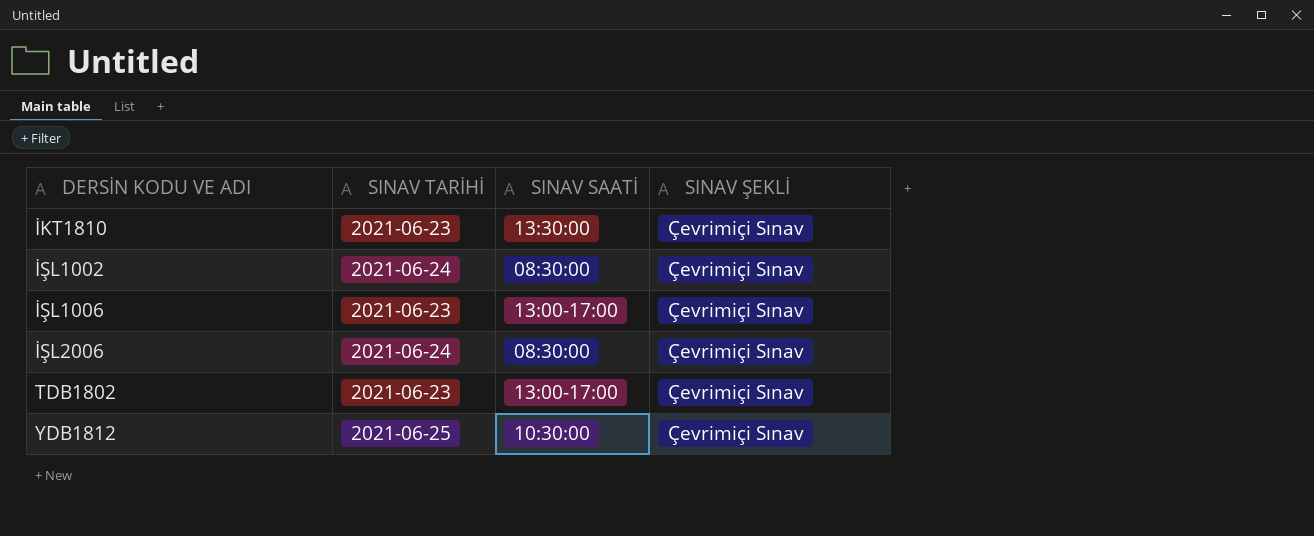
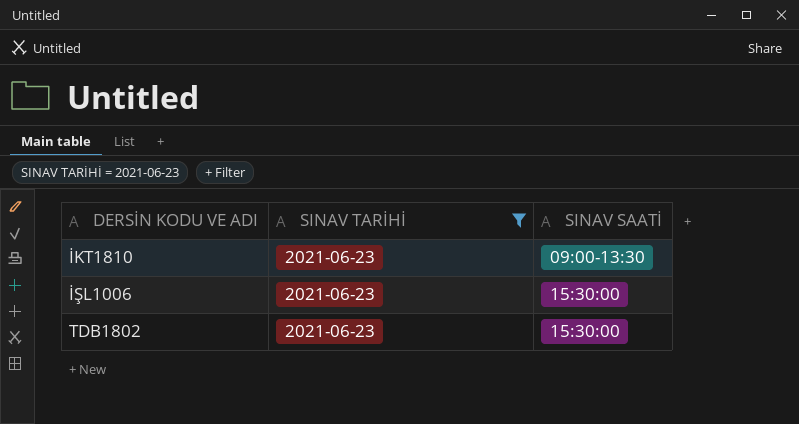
filter: none -> SINAV TARİHİ = 2021-06-23
column SINAV ŞEKLİ | position: 4 -> none
İKT1810 | SINAV SAATİ: 13:30:00 -> 09:00-13:30
İŞL1006 | SINAV SAATİ: 13:00-17:00 -> 15:30:00
TDB1802 | SINAV SAATİ: 13:00-17:00 -> 15:30:00

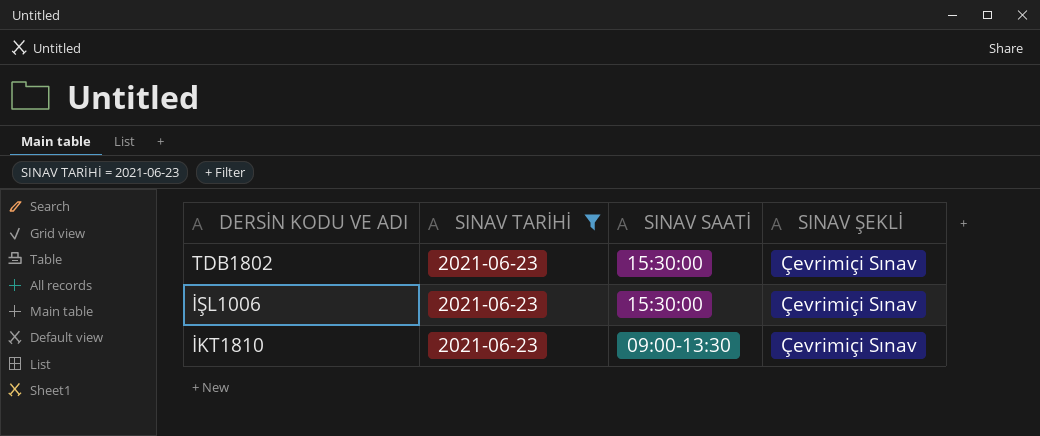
row order: DERSİN KODU VE ADI ascending -> DERSİN KODU VE ADI descending
column SINAV ŞEKLİ | position: none -> 4

